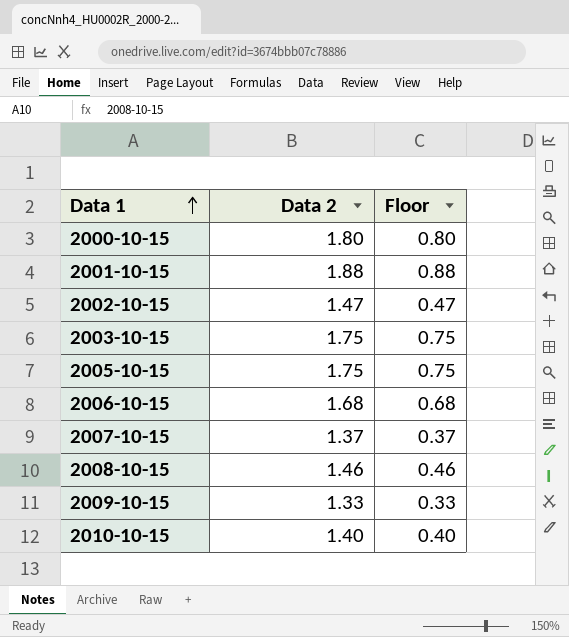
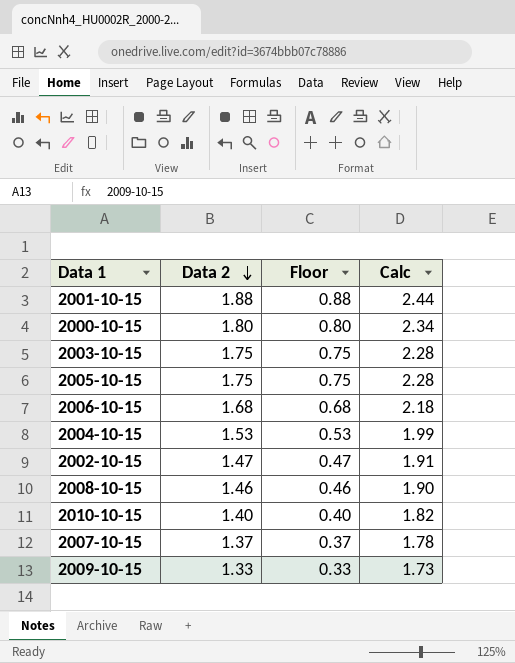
row order: Data 1 ascending -> Data 2 descending
column Calc | formula: none -> [Data 2] * 1.3
row 2004-10-15: none -> 1.53 | 0.53 | 1.99

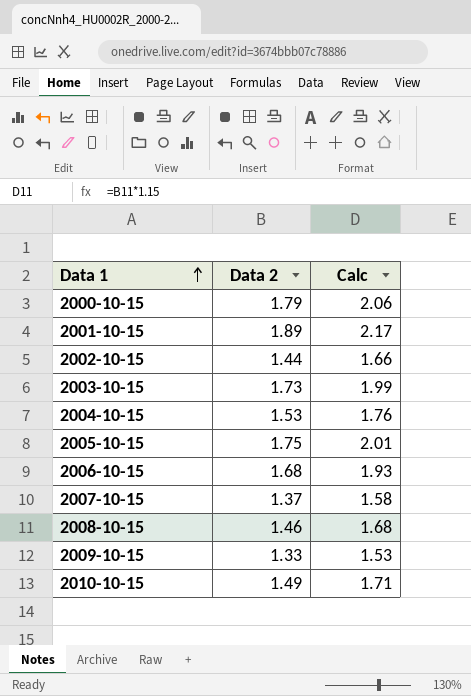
row order: Data 2 descending -> Data 1 ascending
column Floor | formula: [Data 2] - 1 -> none
column Calc | formula: [Data 2] * 1.3 -> [Data 2] * 1.15
2000-10-15 | Data 2: 1.80 -> 1.79
2001-10-15 | Data 2: 1.88 -> 1.89
2002-10-15 | Data 2: 1.47 -> 1.44
2003-10-15 | Data 2: 1.75 -> 1.73
2010-10-15 | Data 2: 1.40 -> 1.49

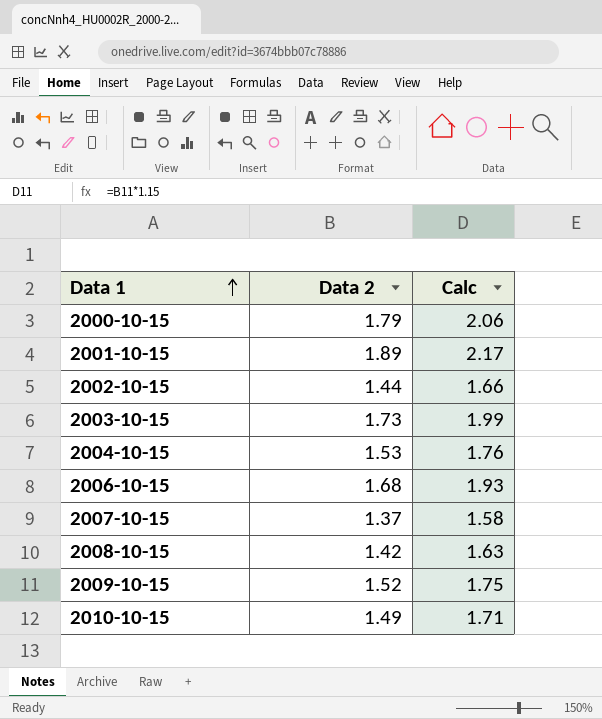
row 2005-10-15: 1.75 | 2.01 -> none
2008-10-15 | Data 2: 1.46 -> 1.42
2008-10-15 | Calc: 1.68 -> 1.63
2009-10-15 | Data 2: 1.33 -> 1.52
2009-10-15 | Calc: 1.53 -> 1.75

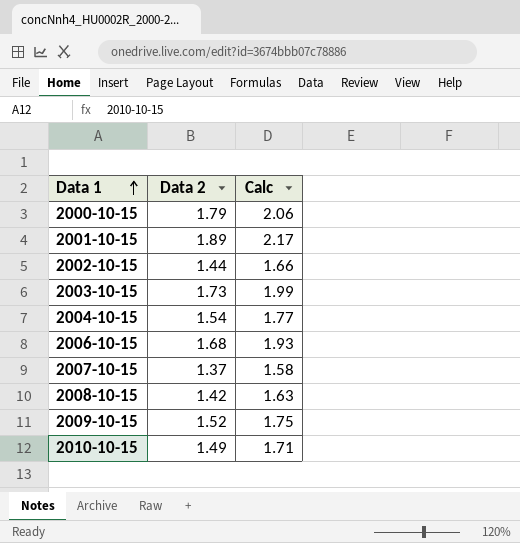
2004-10-15 | Data 2: 1.53 -> 1.54
2004-10-15 | Calc: 1.76 -> 1.77

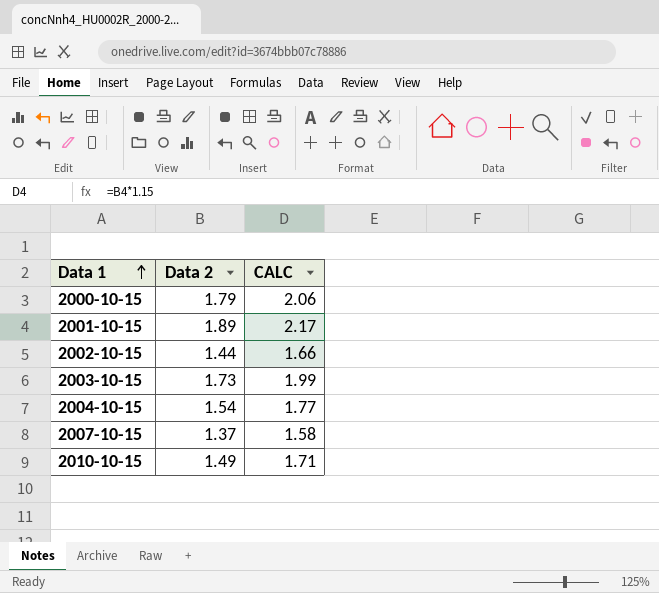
column name: Calc -> CALC
row 2006-10-15: 1.68 | 1.93 -> none
row 2008-10-15: 1.42 | 1.63 -> none
row 2009-10-15: 1.52 | 1.75 -> none

